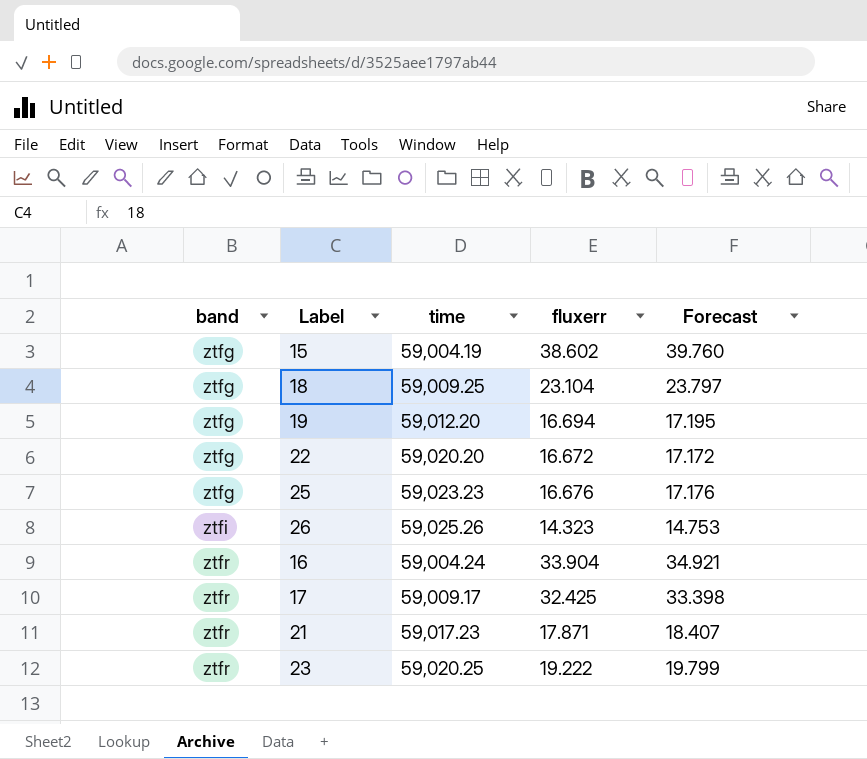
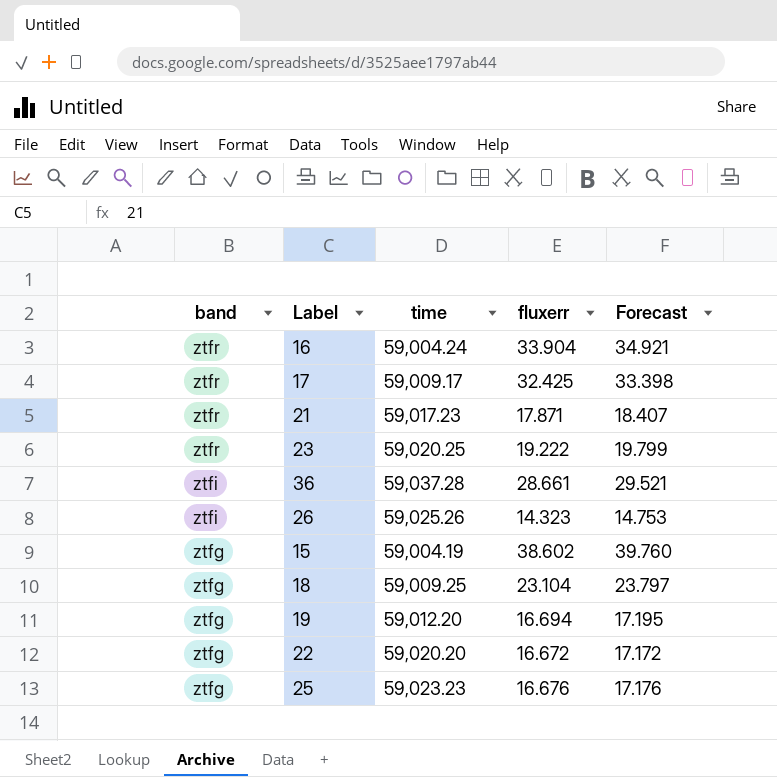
row order: band ascending -> band descending
row 36: none -> ztfi | 59,037.28 | 28.661 | 29.521

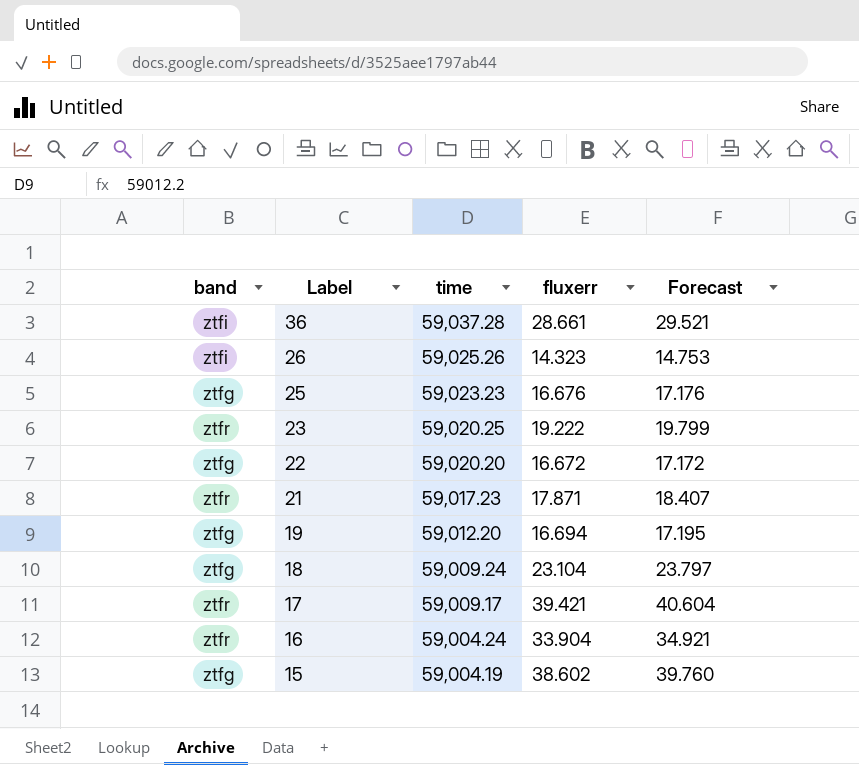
row order: band descending -> Label descending
18 | time: 59,009.25 -> 59,009.24
17 | fluxerr: 32.425 -> 39.421
17 | Forecast: 33.398 -> 40.604

